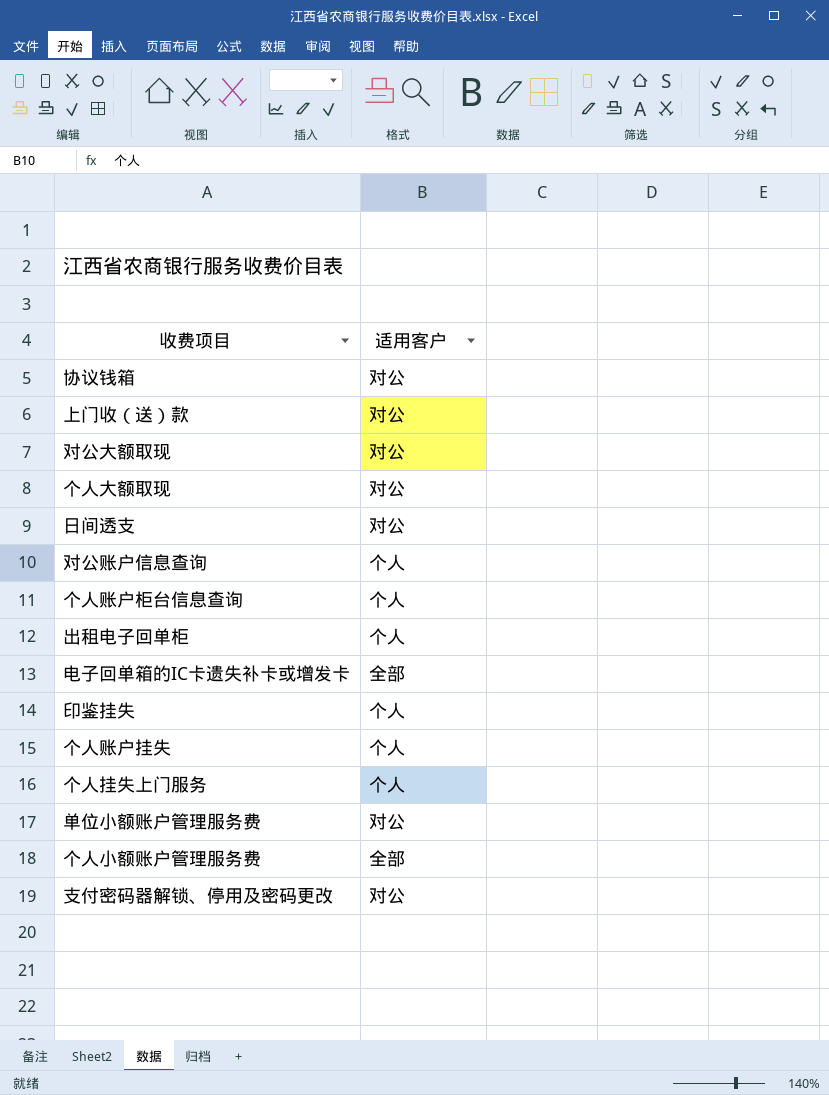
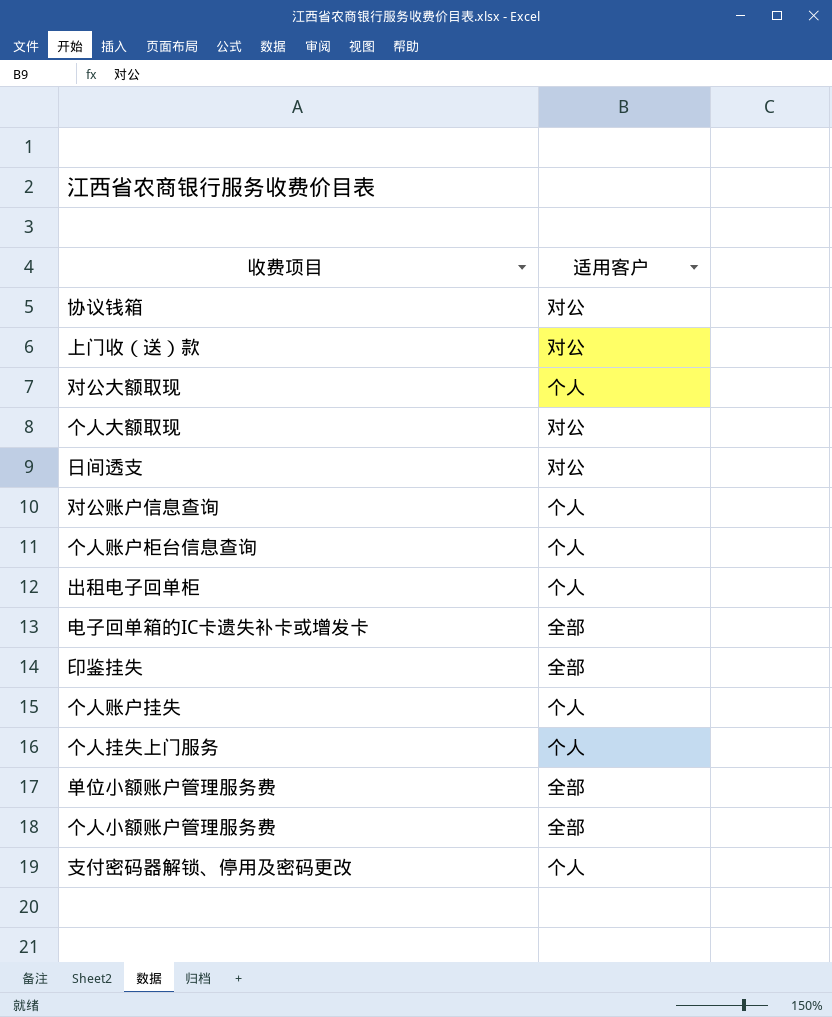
对公大额取现 | 适用客户: 对公 -> 个人
印鉴挂失 | 适用客户: 个人 -> 全部
单位小额账户管理服务费 | 适用客户: 对公 -> 全部
支付密码器解锁、停用及密码更改 | 适用客户: 对公 -> 个人

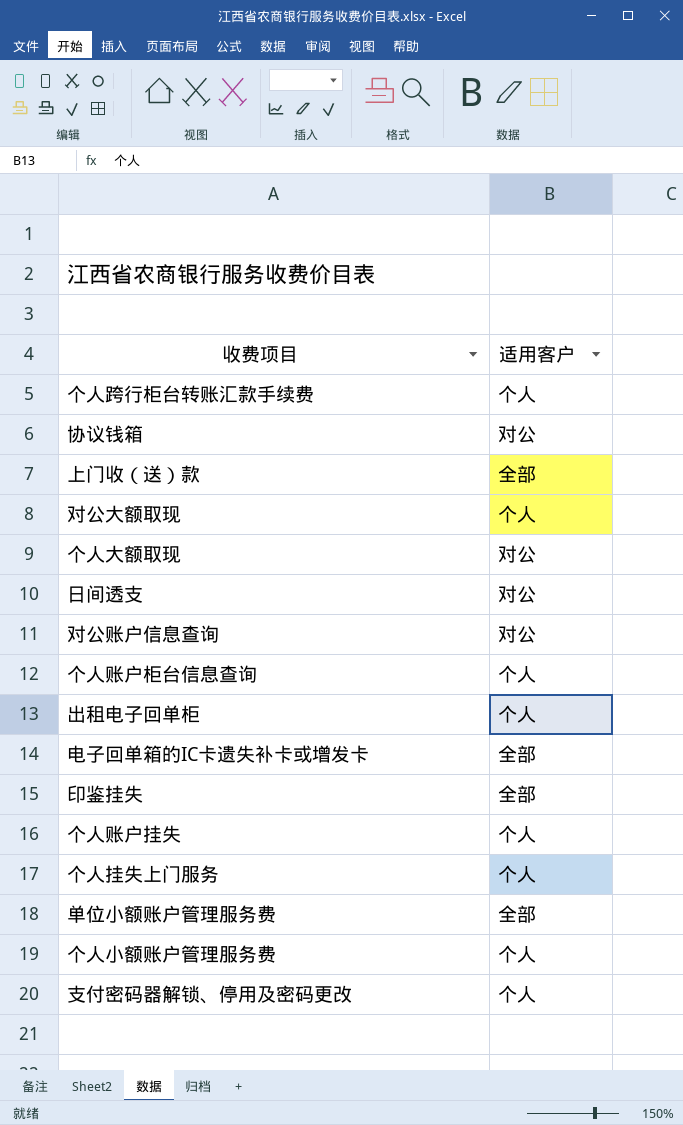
row 个人跨行柜台转账汇款手续费: none -> 个人
上门收（送）款 | 适用客户: 对公 -> 全部
对公账户信息查询 | 适用客户: 个人 -> 对公
个人小额账户管理服务费 | 适用客户: 全部 -> 个人

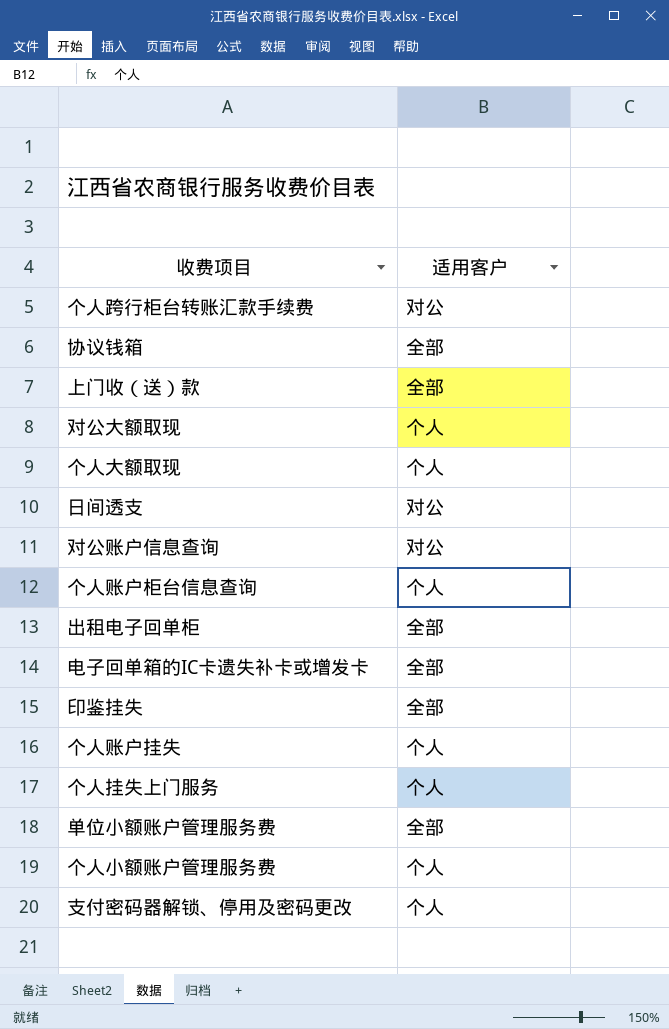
个人跨行柜台转账汇款手续费 | 适用客户: 个人 -> 对公
协议钱箱 | 适用客户: 对公 -> 全部
个人大额取现 | 适用客户: 对公 -> 个人
出租电子回单柜 | 适用客户: 个人 -> 全部

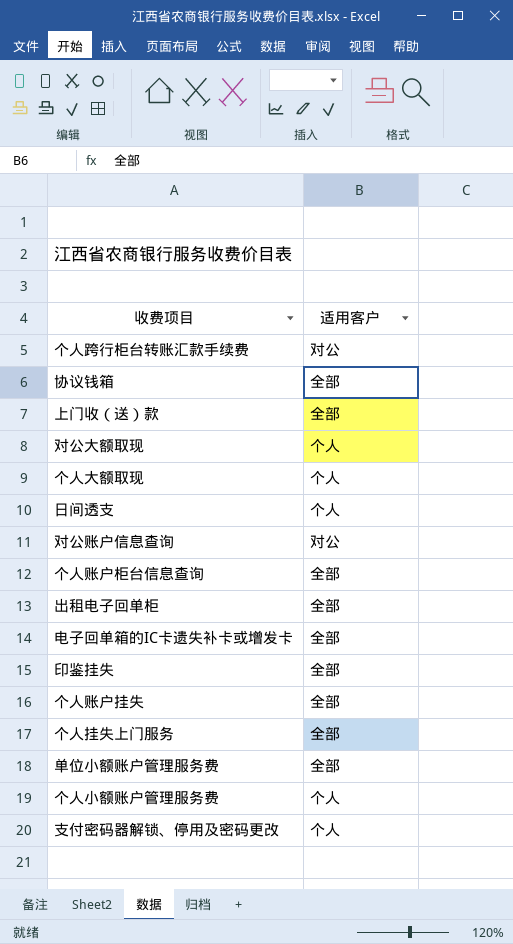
日间透支 | 适用客户: 对公 -> 个人
个人账户柜台信息查询 | 适用客户: 个人 -> 全部
个人账户挂失 | 适用客户: 个人 -> 全部
个人挂失上门服务 | 适用客户: 个人 -> 全部

